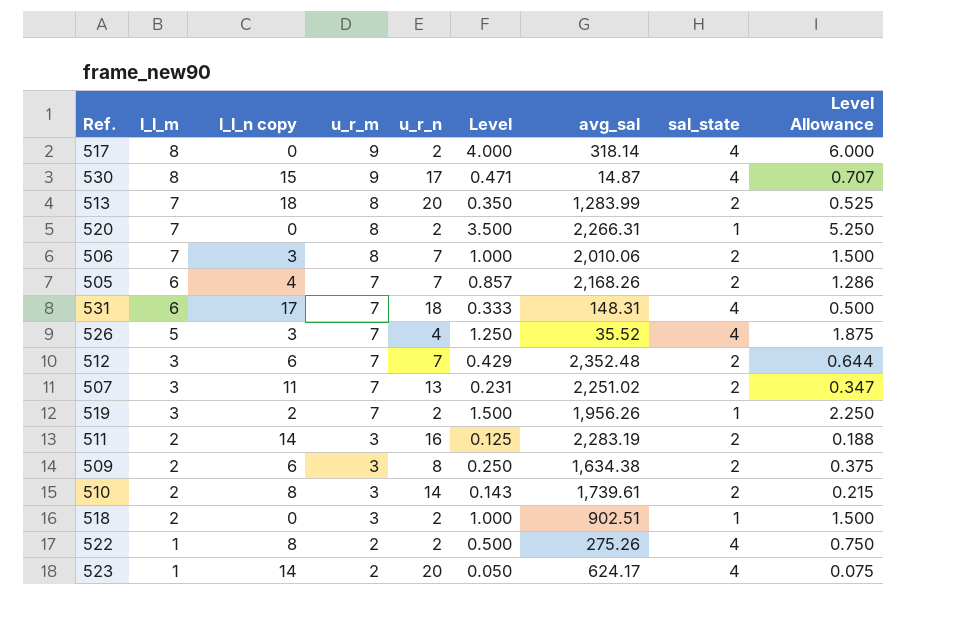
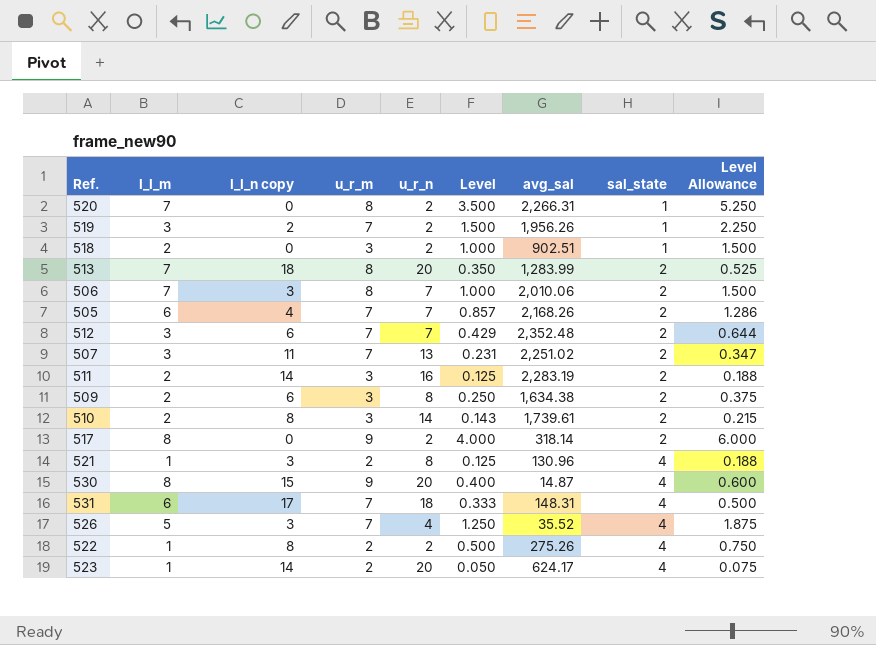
row order: l_l_m descending -> sal_state ascending
517 | sal_state: 4 -> 2
row 521: none -> 1 | 3 | 2 | 8 | 0.125 | 130.96 | 4 | 0.188
530 | u_r_n: 17 -> 20
530 | Level: 0.471 -> 0.400
530 | Level Allowance: 0.707 -> 0.600

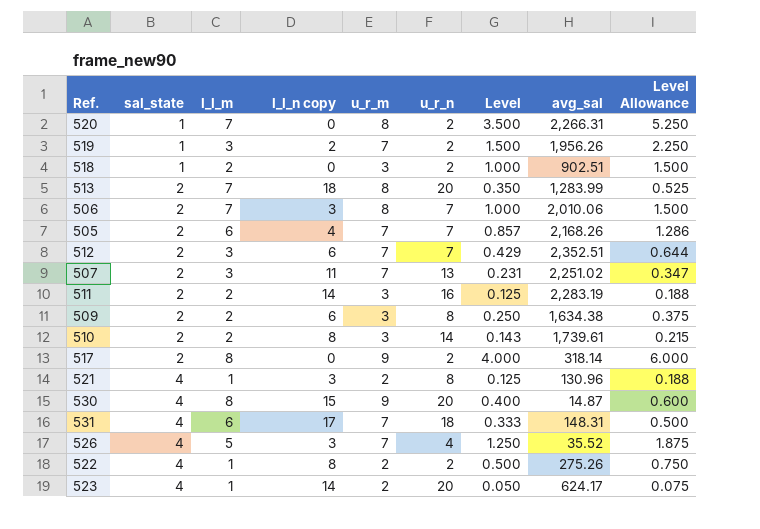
column sal_state | position: 8 -> 2
512 | avg_sal: 2,352.48 -> 2,352.51

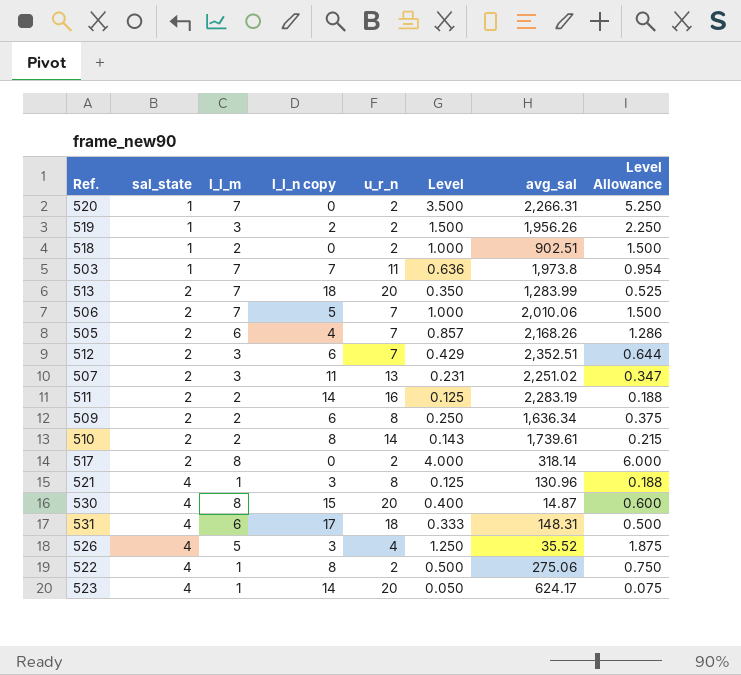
column u_r_m | position: 5 -> none
row 503: none -> 1 | 7 | 7 | 11 | 0.636 | 1,973.8 | 0.954
506 | l_l_n copy: 3 -> 5
509 | avg_sal: 1,634.38 -> 1,636.34
522 | avg_sal: 275.26 -> 275.06

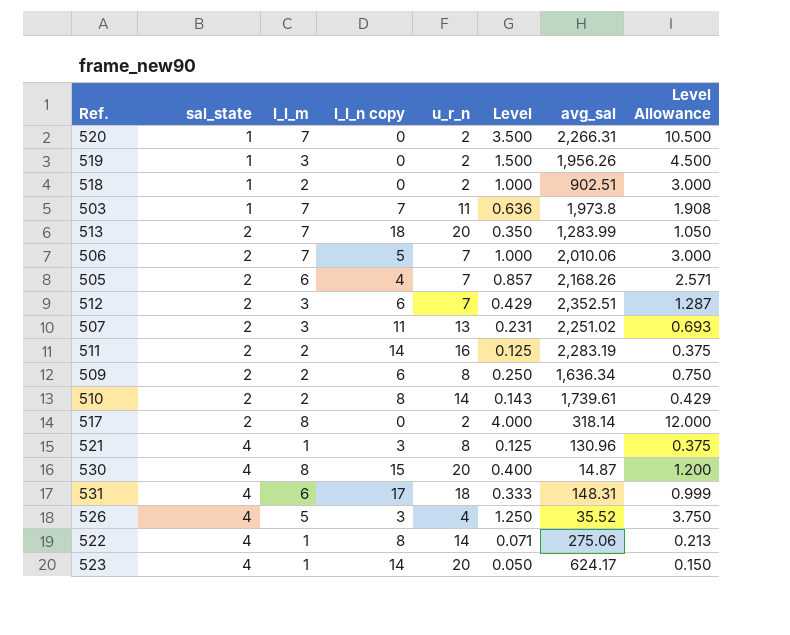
column Level Allowance | formula: [Level] * 1.5 -> [Level] * 3
519 | l_l_n copy: 2 -> 0
522 | u_r_n: 2 -> 14
522 | Level: 0.500 -> 0.071

